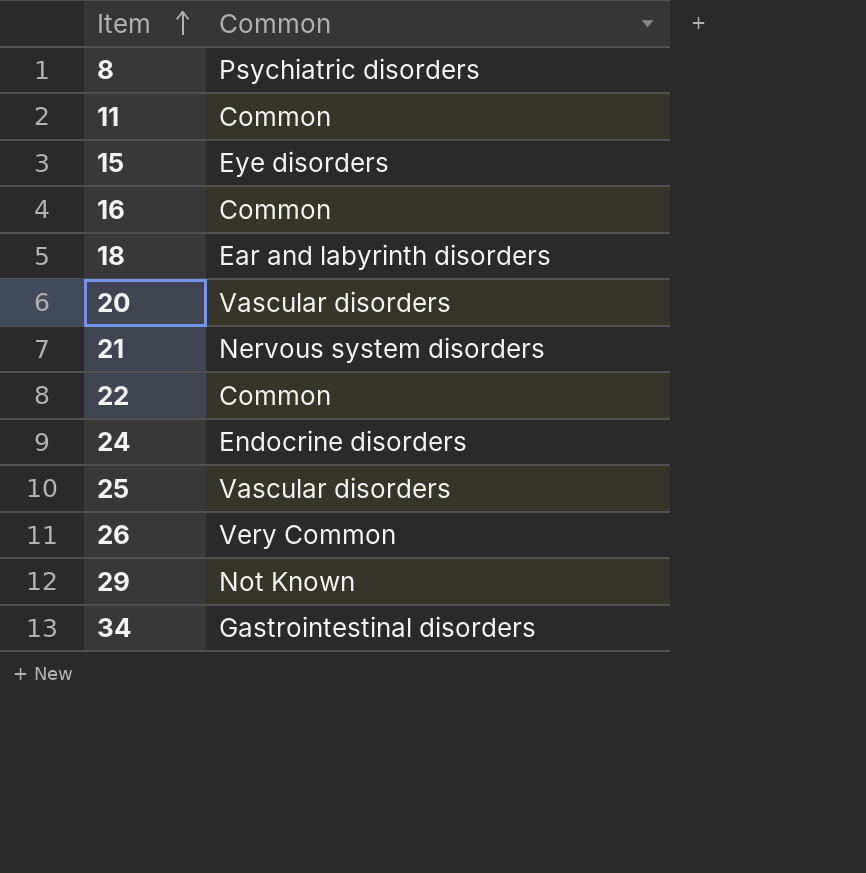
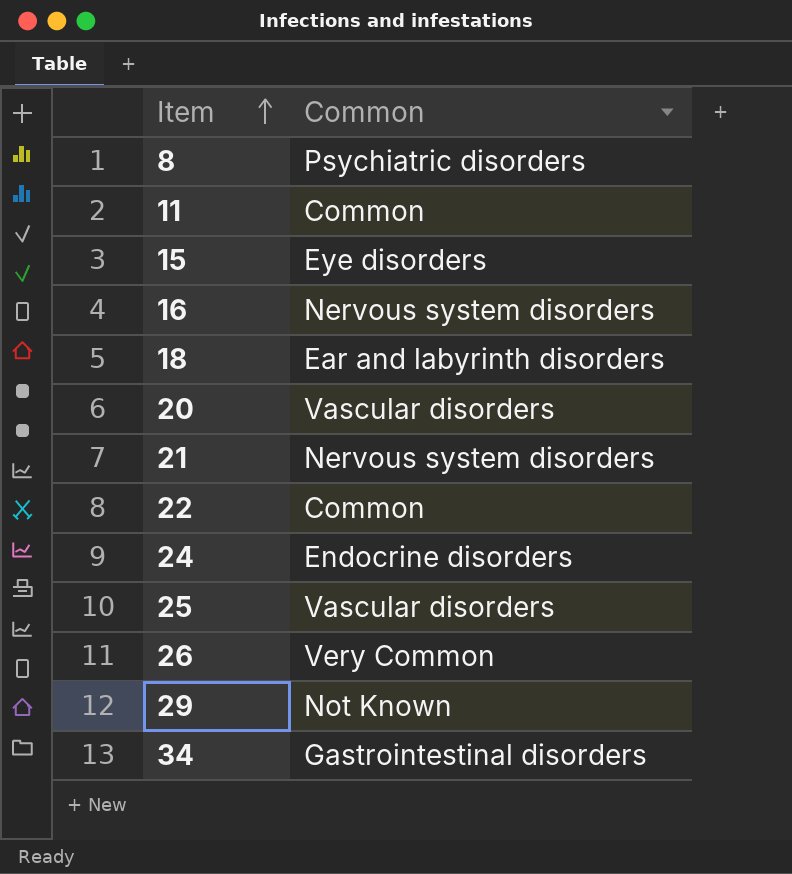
16 | Common: Common -> Nervous system disorders

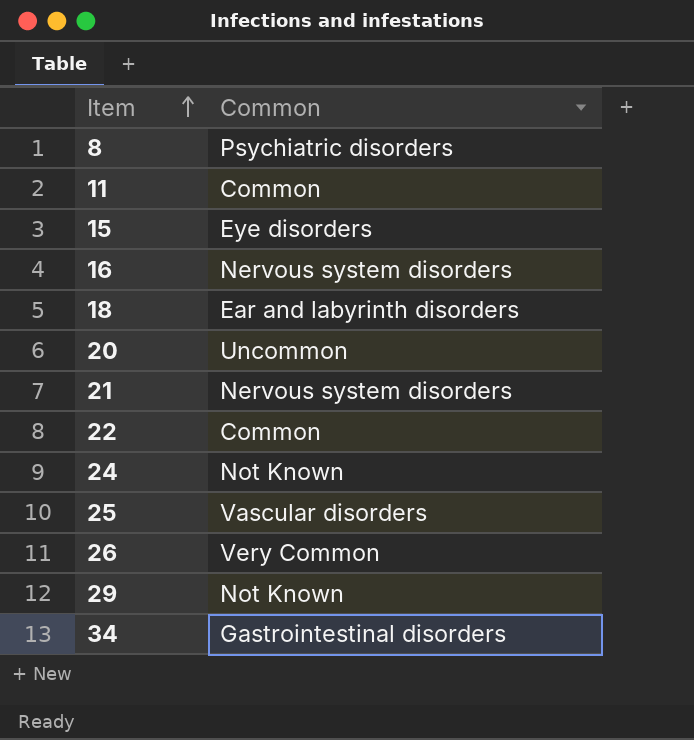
20 | Common: Vascular disorders -> Uncommon
24 | Common: Endocrine disorders -> Not Known

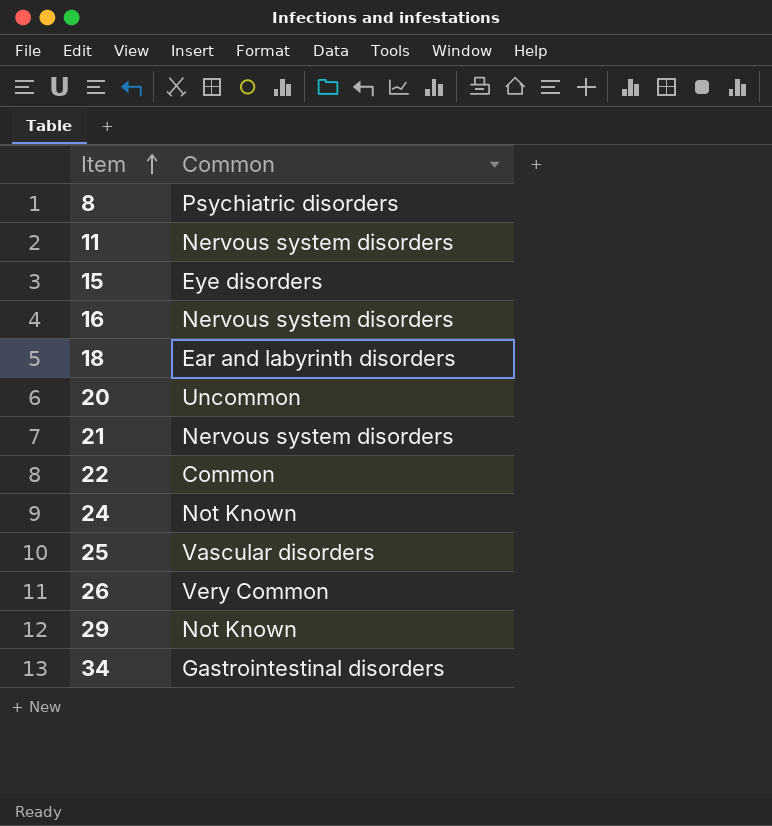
11 | Common: Common -> Nervous system disorders

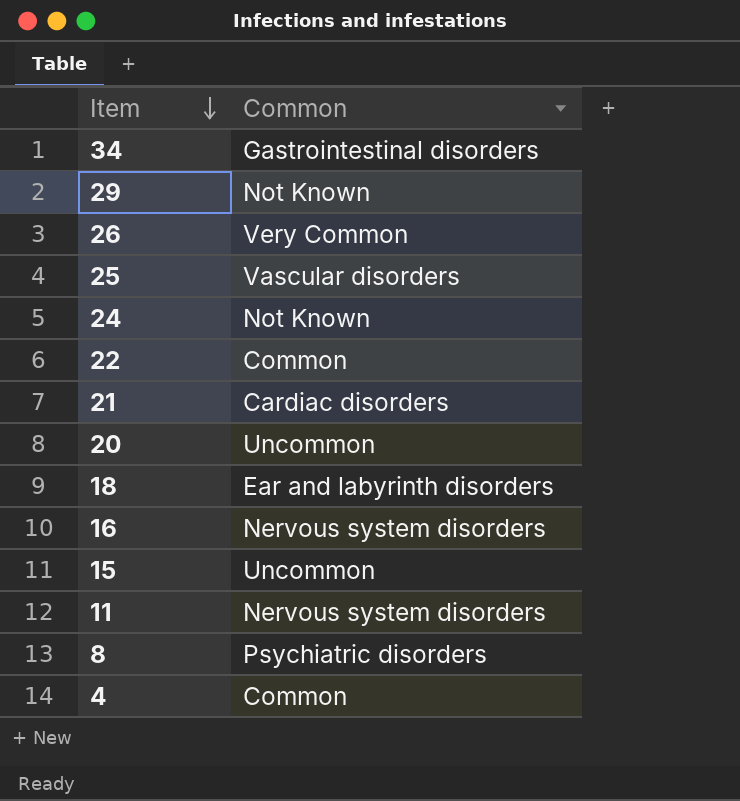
row order: Item ascending -> Item descending
21 | Common: Nervous system disorders -> Cardiac disorders
15 | Common: Eye disorders -> Uncommon
row 4: none -> Common

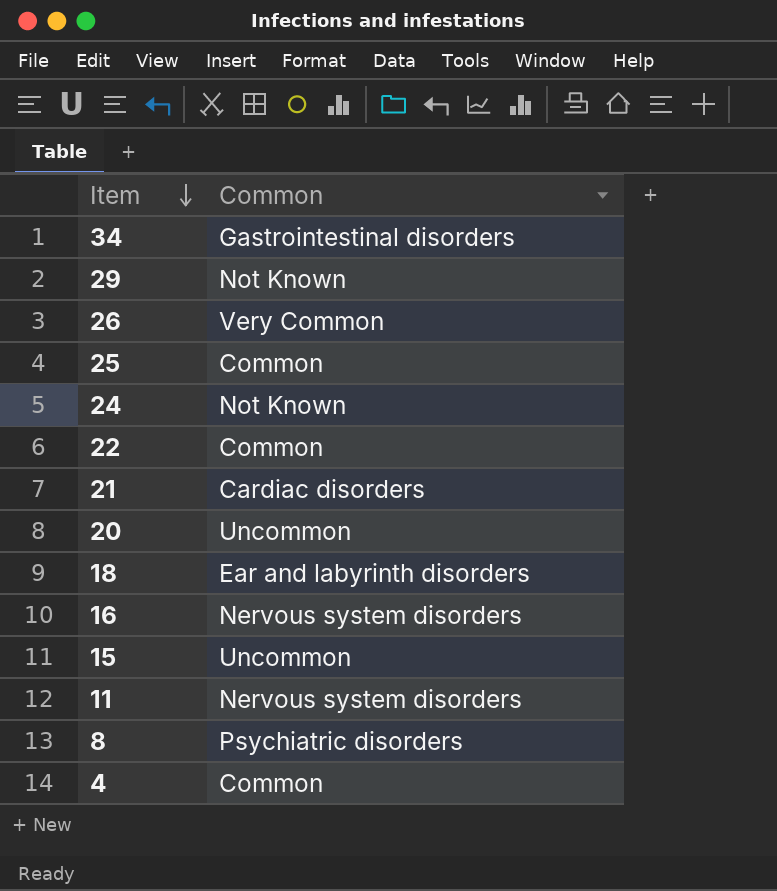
25 | Common: Vascular disorders -> Common

